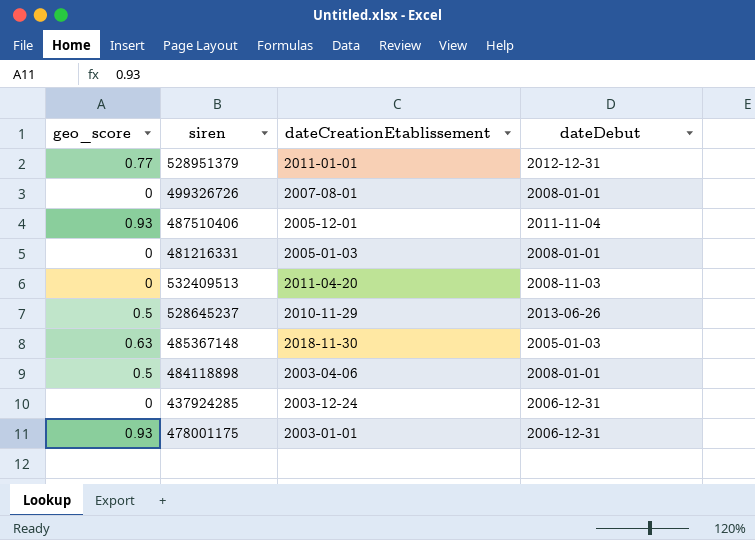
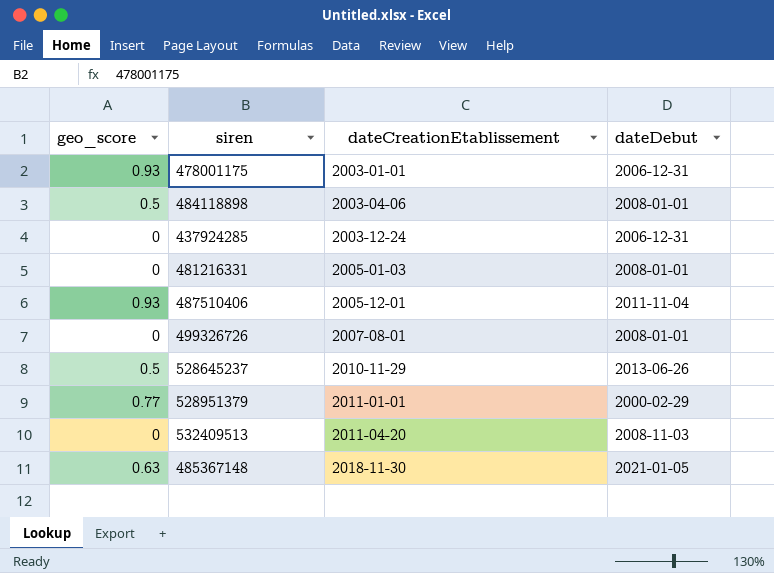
row order: none -> dateCreationEtablissement ascending
528951379 | dateDebut: 2012-12-31 -> 2000-02-29
485367148 | dateDebut: 2005-01-03 -> 2021-01-05

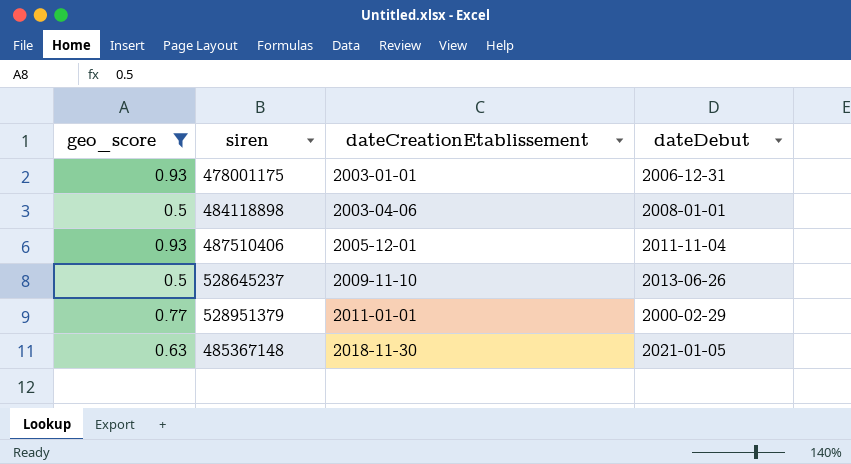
filter: none -> geo_score != 0
528645237 | dateCreationEtablissement: 2010-11-29 -> 2009-11-10

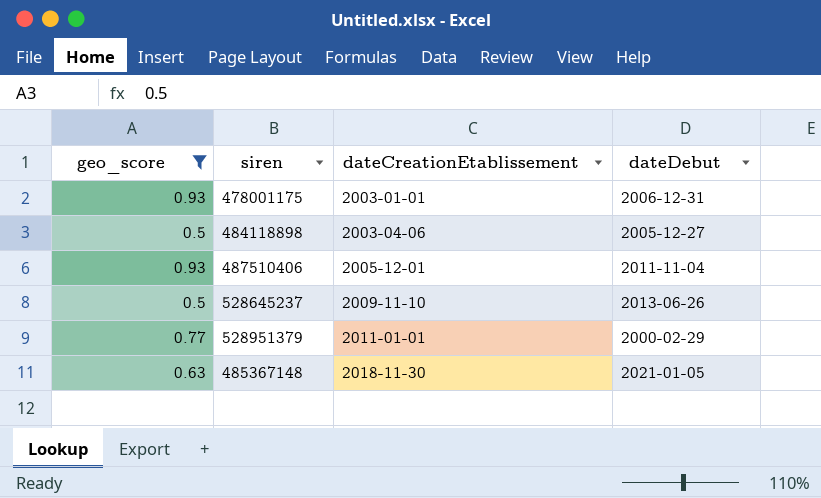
484118898 | dateDebut: 2008-01-01 -> 2005-12-27

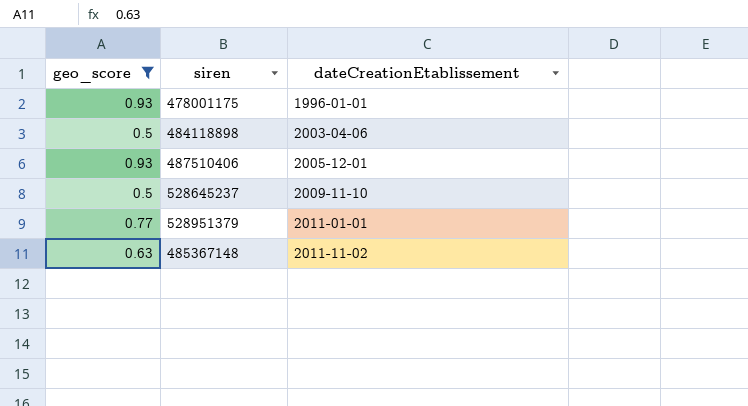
column dateDebut | position: 4 -> none
478001175 | dateCreationEtablissement: 2003-01-01 -> 1996-01-01
485367148 | dateCreationEtablissement: 2018-11-30 -> 2011-11-02

